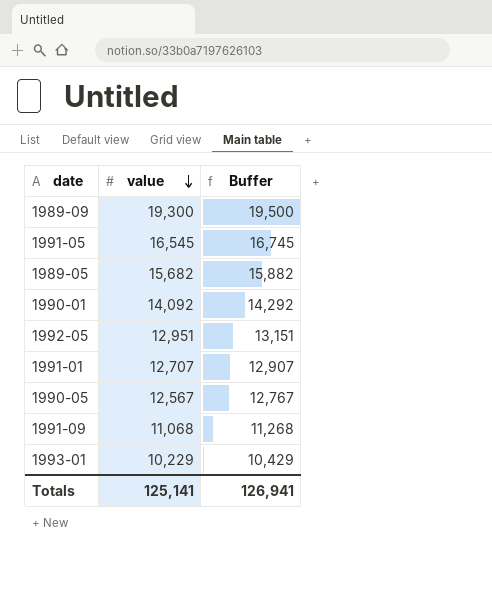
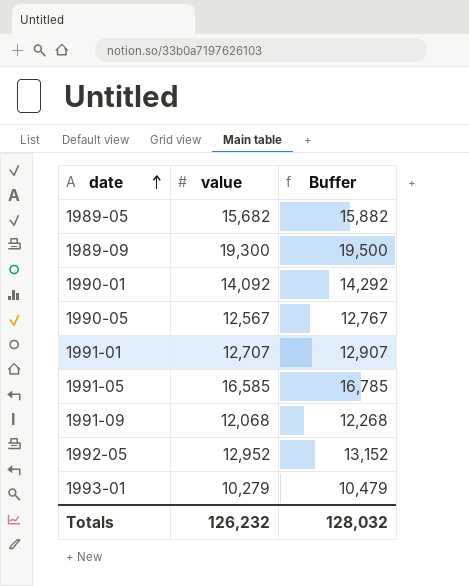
row order: value descending -> date ascending
1991-05 | value: 16,545 -> 16,585
1991-05 | Buffer: 16,745 -> 16,785
1991-09 | value: 11,068 -> 12,068
1991-09 | Buffer: 11,268 -> 12,268
1992-05 | value: 12,951 -> 12,952
1992-05 | Buffer: 13,151 -> 13,152
1993-01 | value: 10,229 -> 10,279
1993-01 | Buffer: 10,429 -> 10,479
Totals | value: 125,141 -> 126,232
Totals | Buffer: 126,941 -> 128,032

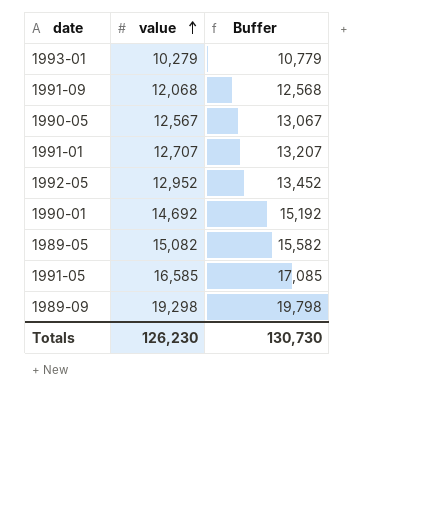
row order: date ascending -> value ascending
column Buffer | formula: [value] + 200 -> [value] + 500
1990-01 | value: 14,092 -> 14,692
1989-05 | value: 15,682 -> 15,082
1989-09 | value: 19,300 -> 19,298
Totals | value: 126,232 -> 126,230
Totals | Buffer: 128,032 -> 130,730

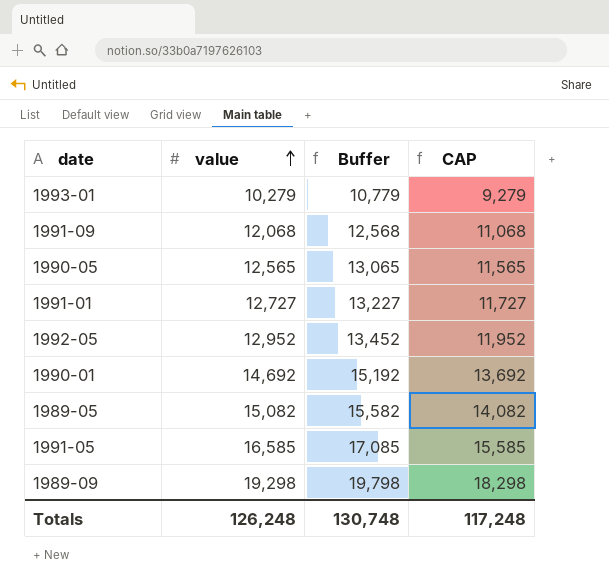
column CAP | formula: none -> [value] - 1000
1990-05 | value: 12,567 -> 12,565
1990-05 | Buffer: 13,067 -> 13,065
1991-01 | value: 12,707 -> 12,727
1991-01 | Buffer: 13,207 -> 13,227
Totals | value: 126,230 -> 126,248
Totals | Buffer: 130,730 -> 130,748

